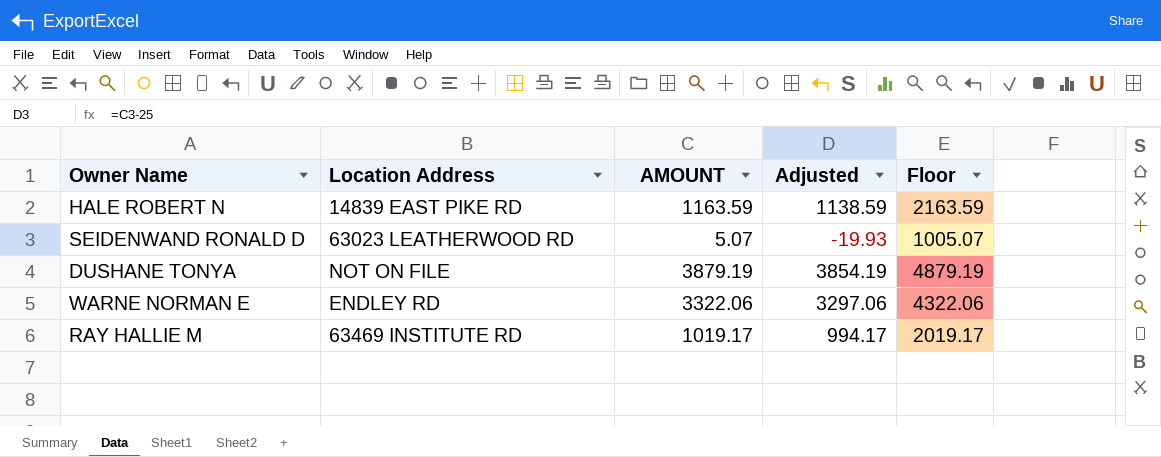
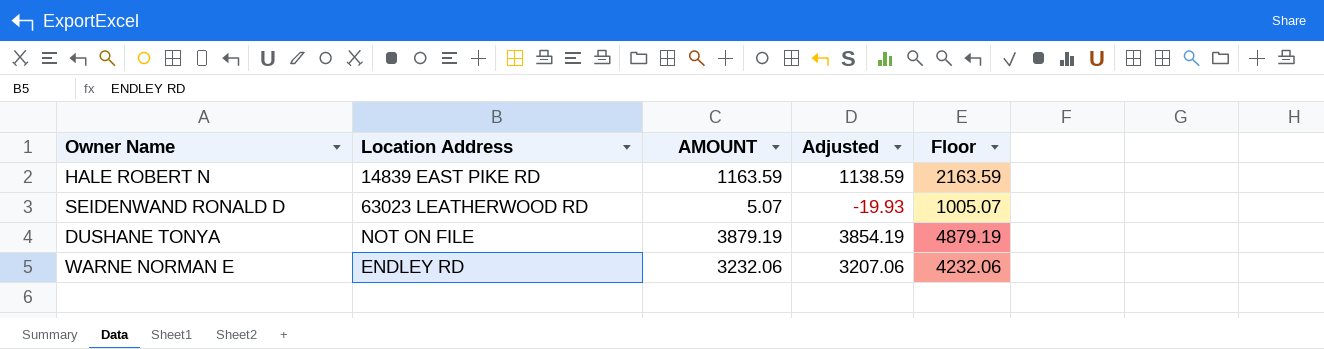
row RAY HALLIE M: 63469 INSTITUTE RD | 1019.17 | 994.17 | 2019.17 -> none
WARNE NORMAN E | AMOUNT: 3322.06 -> 3232.06
WARNE NORMAN E | Adjusted: 3297.06 -> 3207.06
WARNE NORMAN E | Floor: 4322.06 -> 4232.06

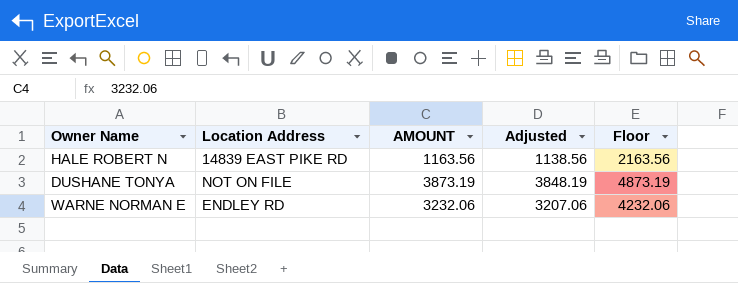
row SEIDENWAND RONALD D: 63023 LEATHERWOOD RD | 5.07 | -19.93 | 1005.07 -> none
HALE ROBERT N | AMOUNT: 1163.59 -> 1163.56
HALE ROBERT N | Adjusted: 1138.59 -> 1138.56
HALE ROBERT N | Floor: 2163.59 -> 2163.56
DUSHANE TONYA | AMOUNT: 3879.19 -> 3873.19
DUSHANE TONYA | Adjusted: 3854.19 -> 3848.19
DUSHANE TONYA | Floor: 4879.19 -> 4873.19

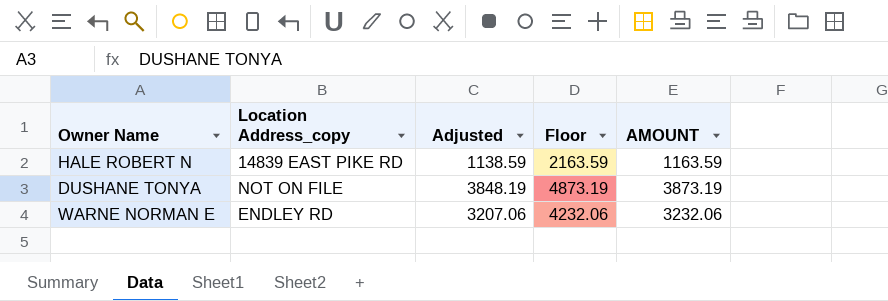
column name: Location Address -> Location Address_copy
column AMOUNT | position: 3 -> 5
HALE ROBERT N | Adjusted: 1138.56 -> 1138.59
HALE ROBERT N | Floor: 2163.56 -> 2163.59
HALE ROBERT N | AMOUNT: 1163.56 -> 1163.59

